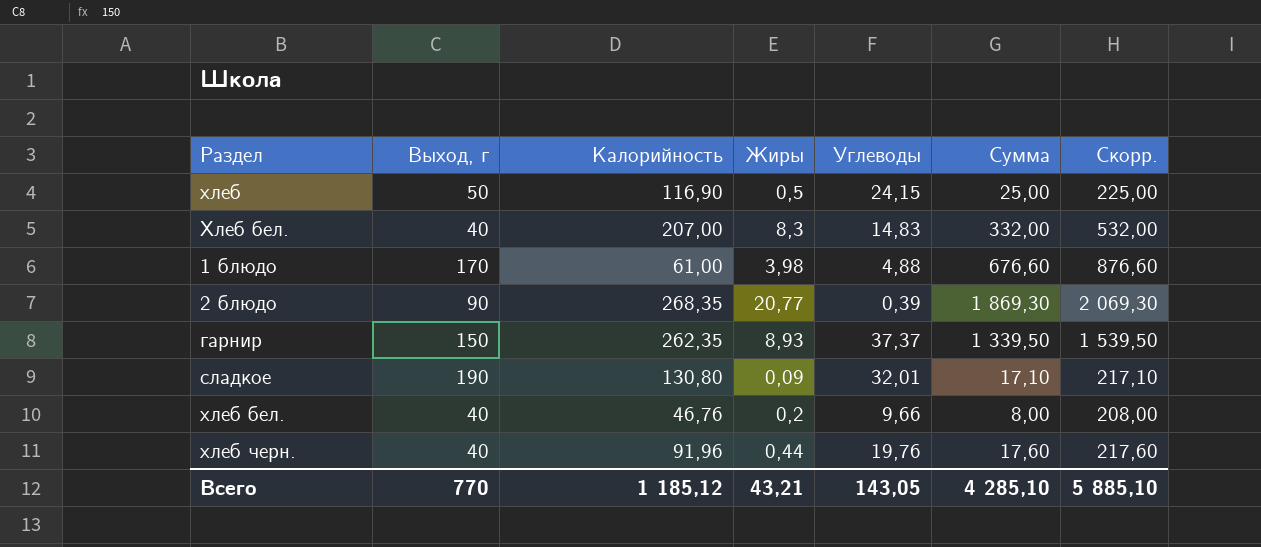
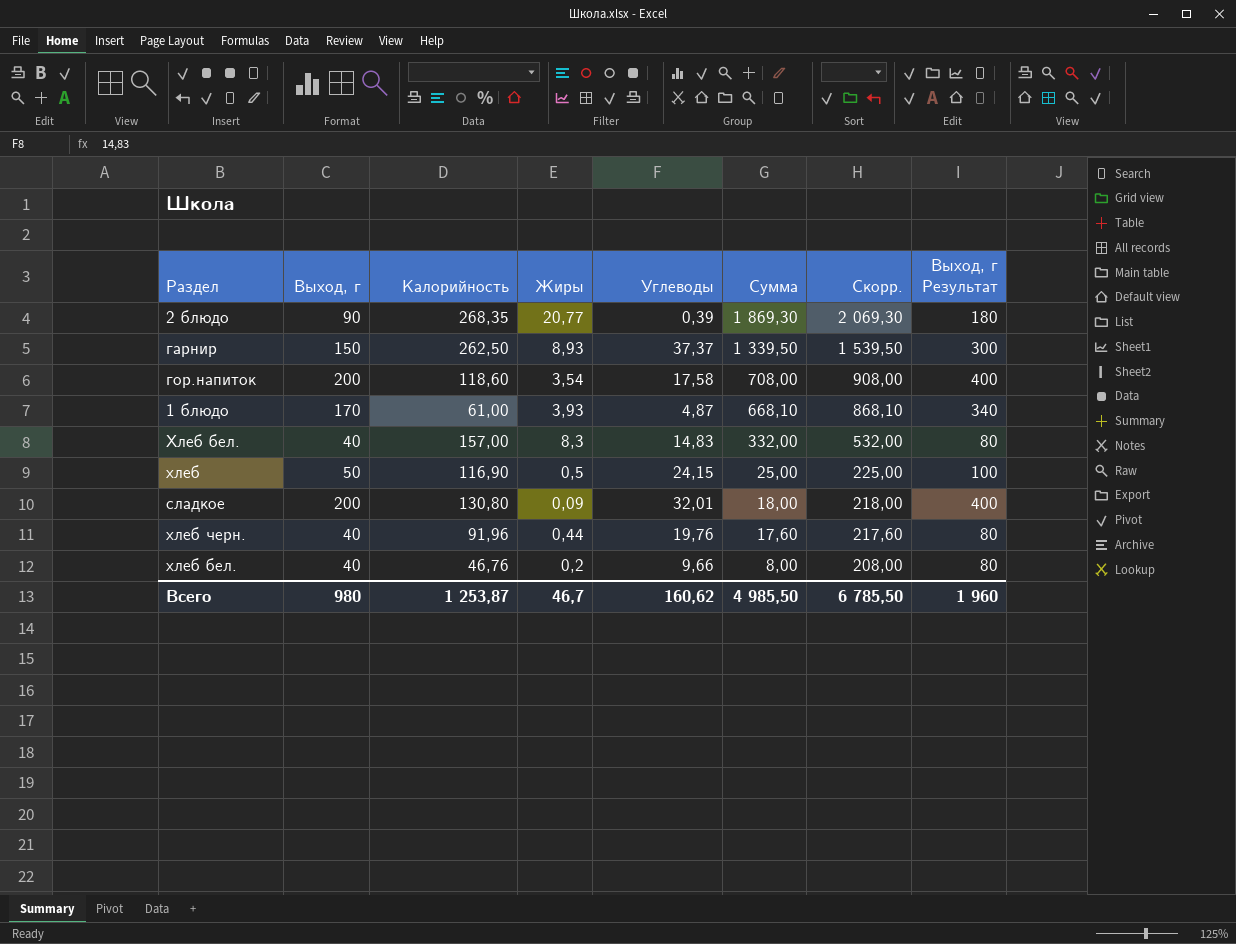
row order: none -> Сумма descending
column Выход, г Результат | formula: none -> [Выход, г] * 2
гарнир | Калорийность: 262,35 -> 262,50
row гор.напиток: none -> 200 | 118,60 | 3,54 | 17,58 | 708,00 | 908,00 | 400
1 блюдо | Жиры: 3,98 -> 3,93
1 блюдо | Углеводы: 4,88 -> 4,87
1 блюдо | Сумма: 676,60 -> 668,10
1 блюдо | Скорр.: 876,60 -> 868,10
Хлеб бел. | Калорийность: 207,00 -> 157,00
сладкое | Выход, г: 190 -> 200
сладкое | Сумма: 17,10 -> 18,00
сладкое | Скорр.: 217,10 -> 218,00
Всего | Выход, г: 770 -> 980
Всего | Калорийность: 1 185,12 -> 1 253,87
Всего | Жиры: 43,21 -> 46,7
Всего | Углеводы: 143,05 -> 160,62
Всего | Сумма: 4 285,10 -> 4 985,50
Всего | Скорр.: 5 885,10 -> 6 785,50

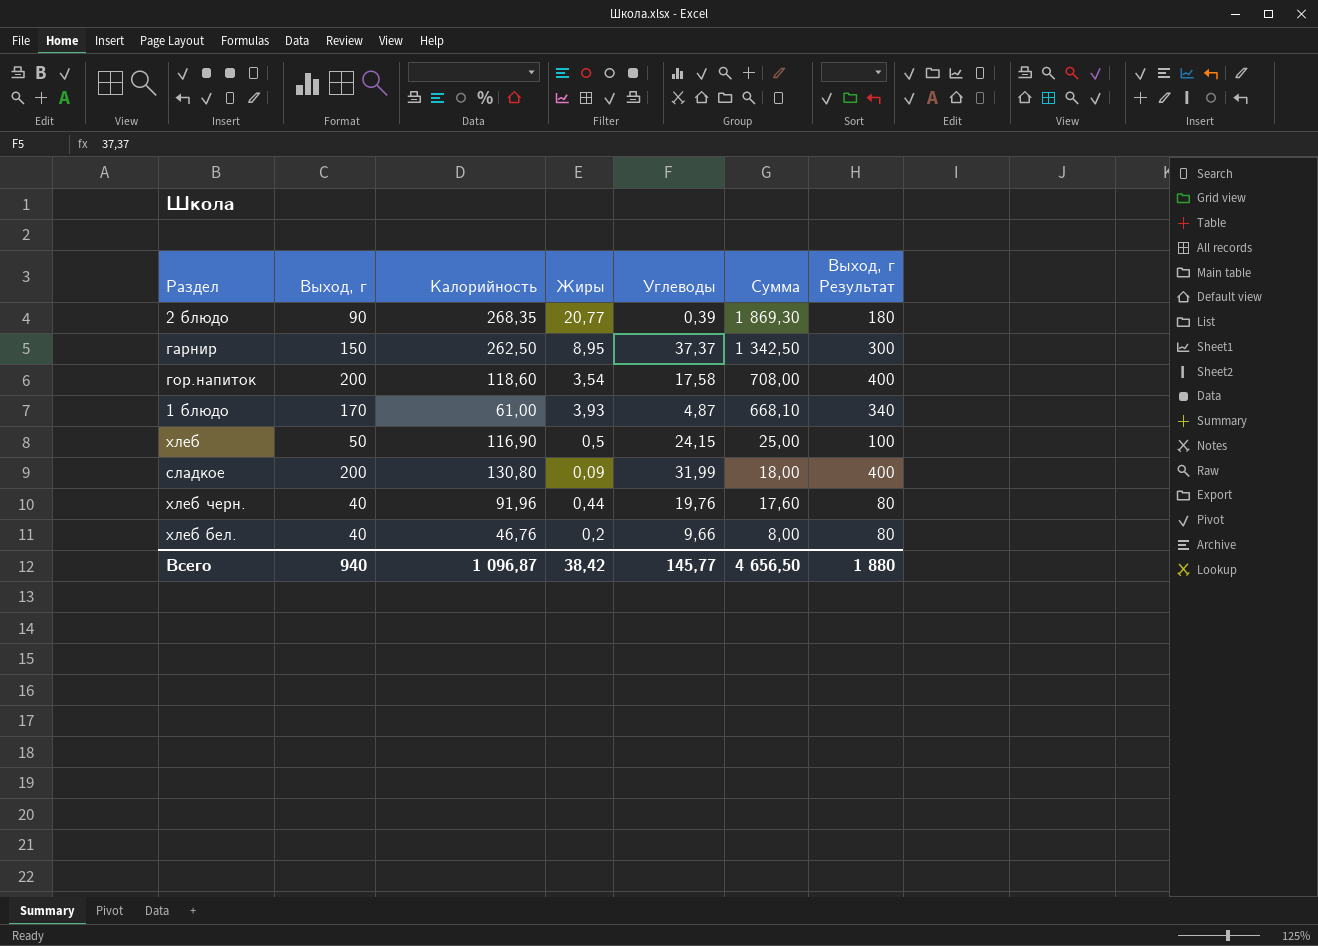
column Скорр. | formula: [Сумма] + 200 -> none
row Хлеб бел.: 40 | 157,00 | 8,3 | 14,83 | 332,00 | 532,00 | 80 -> none
гарнир | Жиры: 8,93 -> 8,95
гарнир | Сумма: 1 339,50 -> 1 342,50
сладкое | Углеводы: 32,01 -> 31,99
Всего | Выход, г: 980 -> 940
Всего | Калорийность: 1 253,87 -> 1 096,87
Всего | Жиры: 46,7 -> 38,42
Всего | Углеводы: 160,62 -> 145,77
Всего | Сумма: 4 985,50 -> 4 656,50
Всего | Выход, г Результат: 1 960 -> 1 880

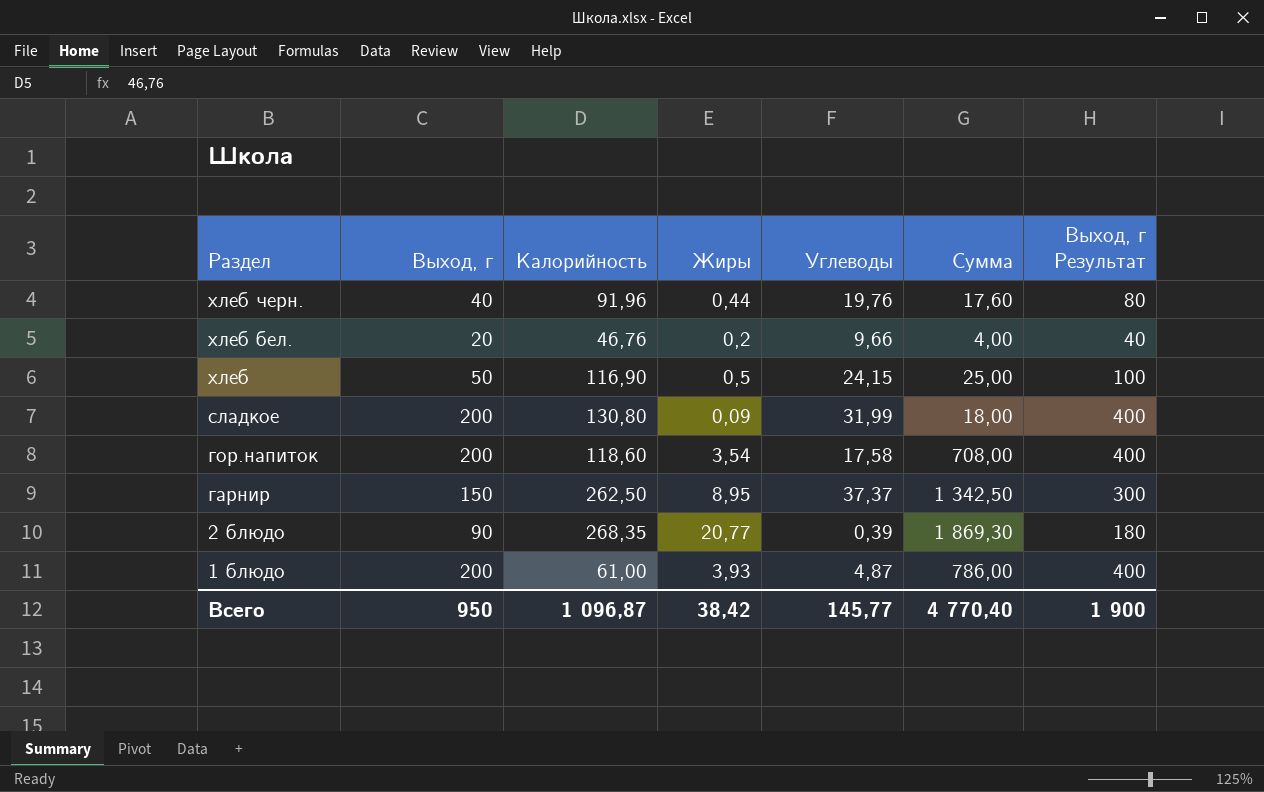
row order: Сумма descending -> Раздел descending
хлеб бел. | Выход, г: 40 -> 20
хлеб бел. | Сумма: 8,00 -> 4,00
хлеб бел. | Выход, г Результат: 80 -> 40
1 блюдо | Выход, г: 170 -> 200
1 блюдо | Сумма: 668,10 -> 786,00
1 блюдо | Выход, г Результат: 340 -> 400
Всего | Выход, г: 940 -> 950
Всего | Сумма: 4 656,50 -> 4 770,40
Всего | Выход, г Результат: 1 880 -> 1 900

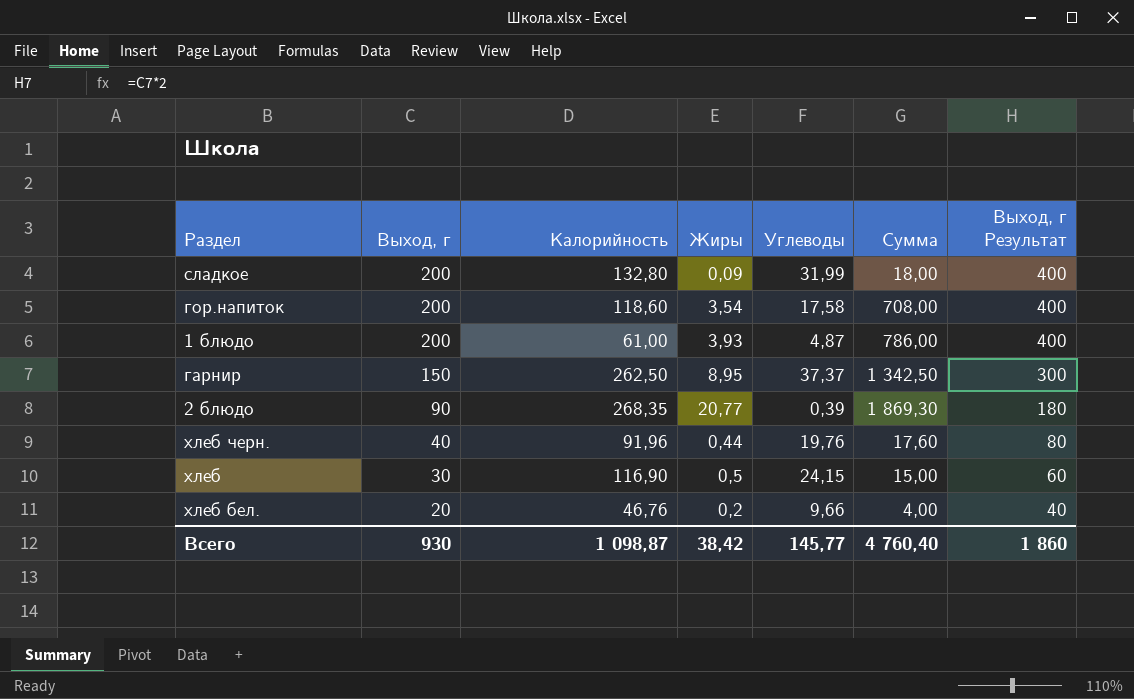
row order: Раздел descending -> Выход, г descending
сладкое | Калорийность: 130,80 -> 132,80
хлеб | Выход, г: 50 -> 30
хлеб | Сумма: 25,00 -> 15,00
хлеб | Выход, г Результат: 100 -> 60
Всего | Выход, г: 950 -> 930
Всего | Калорийность: 1 096,87 -> 1 098,87
Всего | Сумма: 4 770,40 -> 4 760,40
Всего | Выход, г Результат: 1 900 -> 1 860

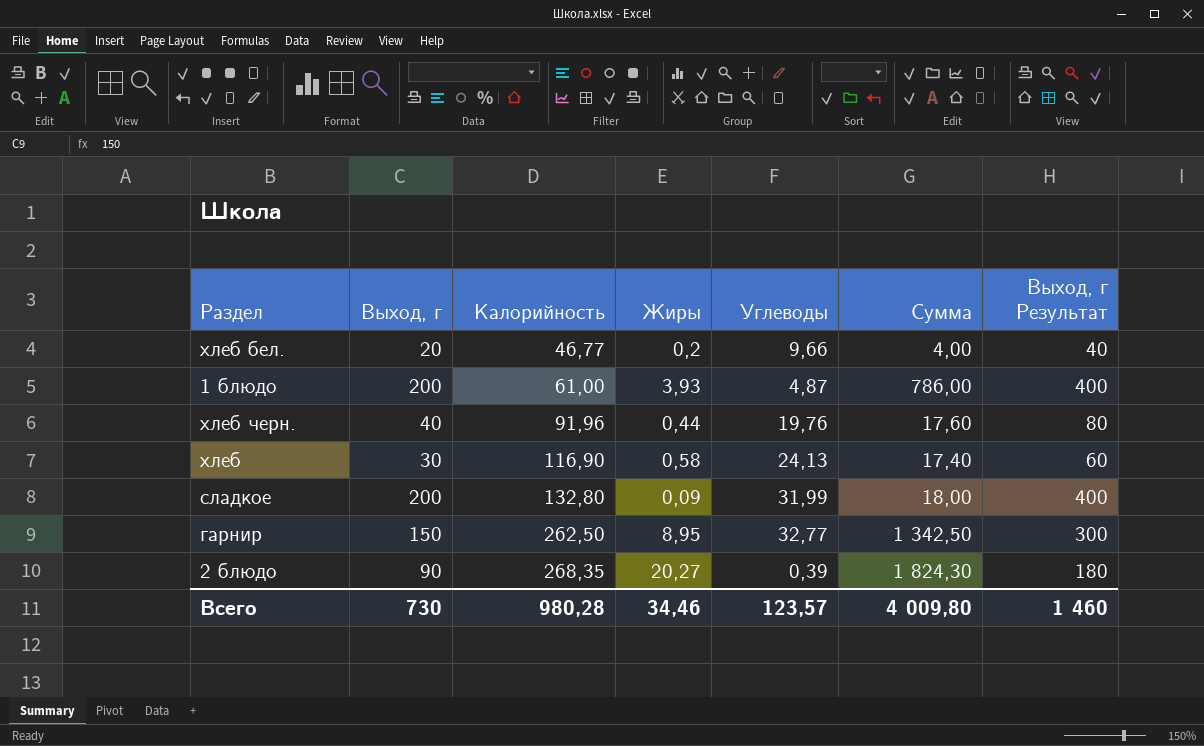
row order: Выход, г descending -> Калорийность ascending
row гор.напиток: 200 | 118,60 | 3,54 | 17,58 | 708,00 | 400 -> none
хлеб бел. | Калорийность: 46,76 -> 46,77
хлеб | Жиры: 0,5 -> 0,58
хлеб | Углеводы: 24,15 -> 24,13
хлеб | Сумма: 15,00 -> 17,40
гарнир | Углеводы: 37,37 -> 32,77
2 блюдо | Жиры: 20,77 -> 20,27
2 блюдо | Сумма: 1 869,30 -> 1 824,30
Всего | Выход, г: 930 -> 730
Всего | Калорийность: 1 098,87 -> 980,28
Всего | Жиры: 38,42 -> 34,46
Всего | Углеводы: 145,77 -> 123,57
Всего | Сумма: 4 760,40 -> 4 009,80
Всего | Выход, г Результат: 1 860 -> 1 460

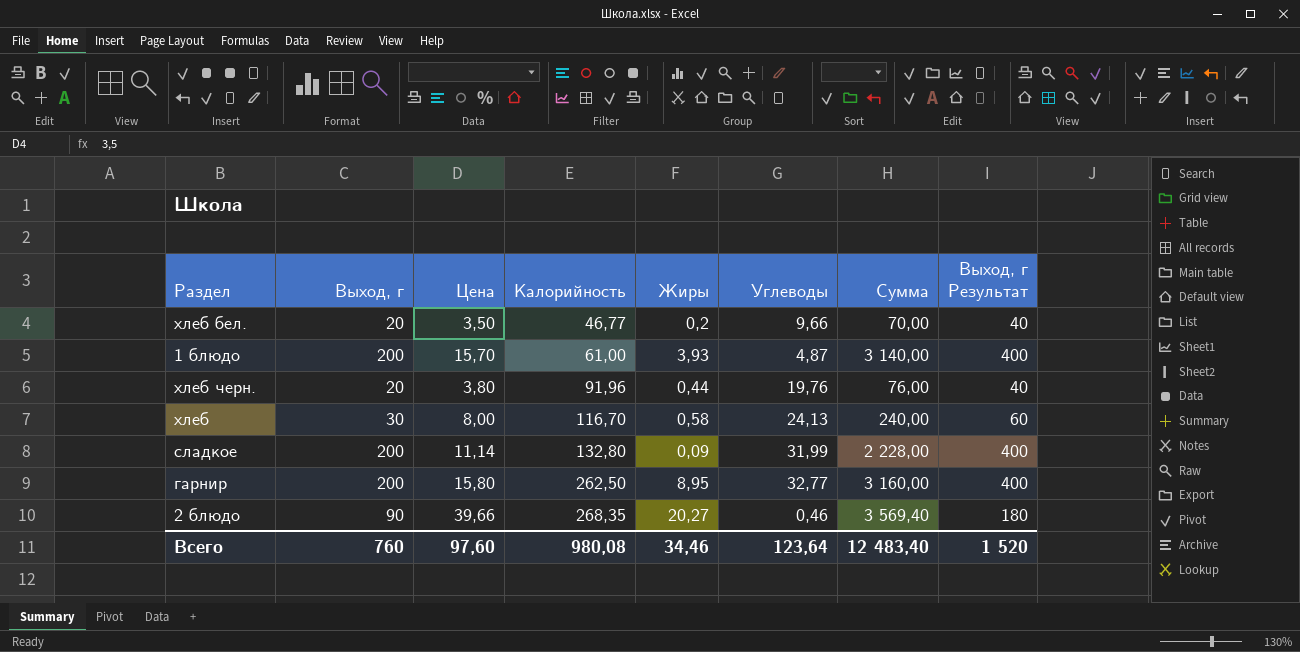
column Цена | position: none -> 3
column Сумма | formula: [Выход, г] * [Жиры] -> [Выход, г] * [Цена]
хлеб черн. | Выход, г: 40 -> 20
хлеб черн. | Выход, г Результат: 80 -> 40
хлеб | Калорийность: 116,90 -> 116,70
гарнир | Выход, г: 150 -> 200
гарнир | Выход, г Результат: 300 -> 400
2 блюдо | Углеводы: 0,39 -> 0,46
Всего | Выход, г: 730 -> 760
Всего | Калорийность: 980,28 -> 980,08
Всего | Углеводы: 123,57 -> 123,64
Всего | Сумма: 4 009,80 -> 12 483,40
Всего | Выход, г Результат: 1 460 -> 1 520

